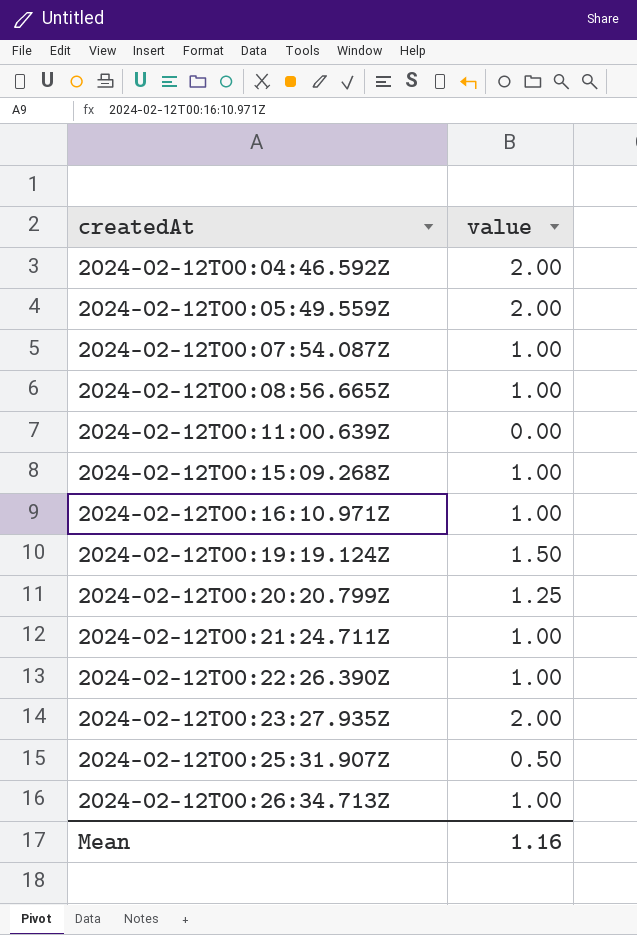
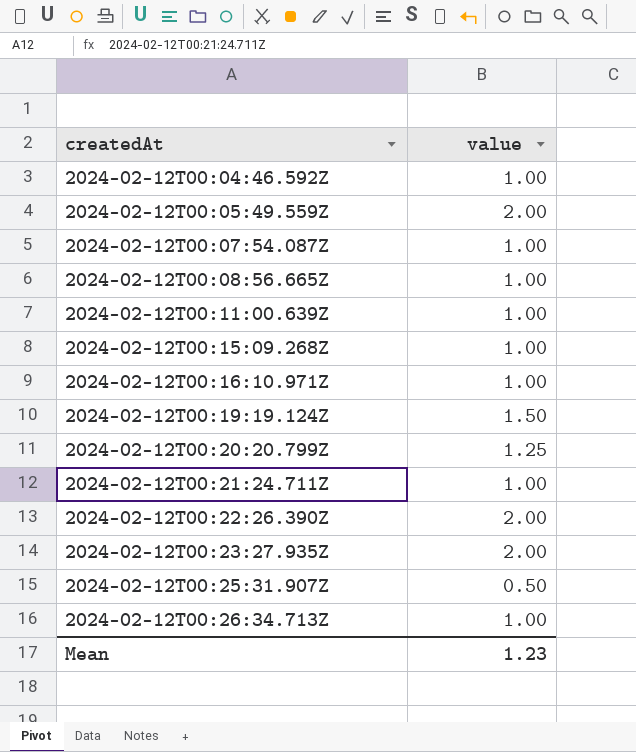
2024-02-12T00:04:46.592Z | value: 2.00 -> 1.00
2024-02-12T00:11:00.639Z | value: 0.00 -> 1.00
2024-02-12T00:22:26.390Z | value: 1.00 -> 2.00
Mean | value: 1.16 -> 1.23

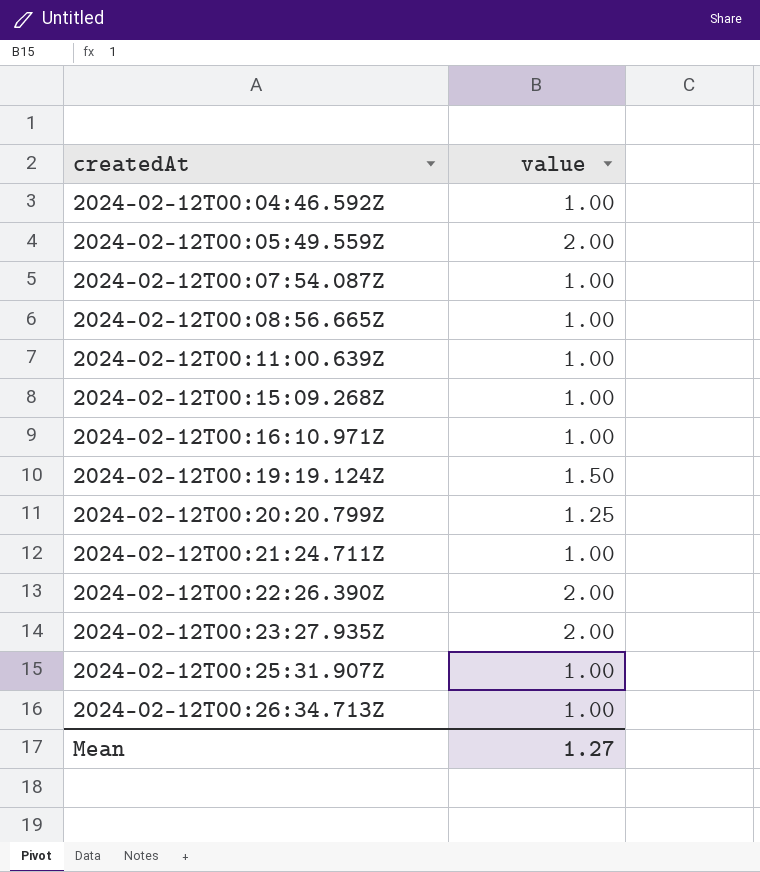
2024-02-12T00:25:31.907Z | value: 0.50 -> 1.00
Mean | value: 1.23 -> 1.27

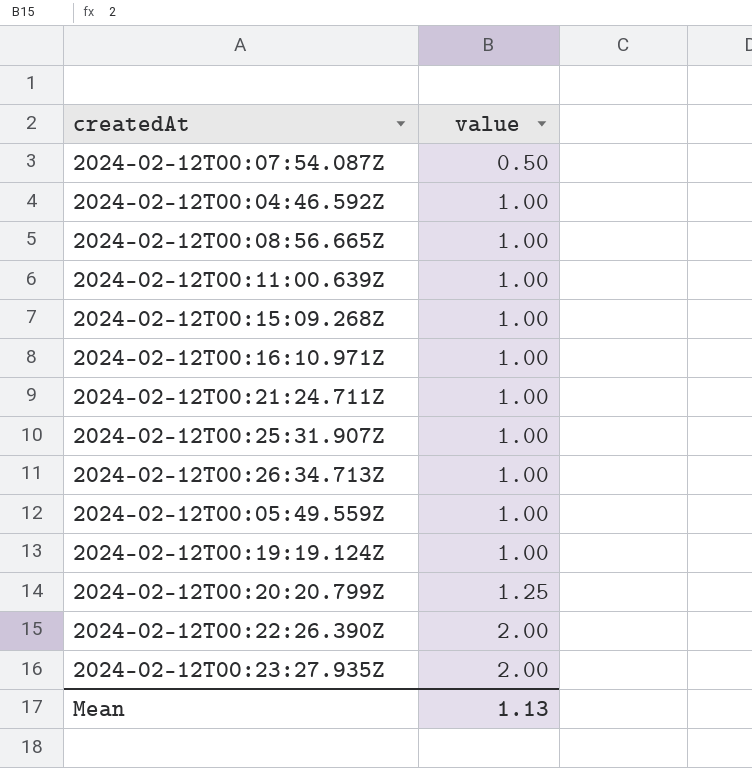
row order: createdAt ascending -> value ascending
2024-02-12T00:07:54.087Z | value: 1.00 -> 0.50
2024-02-12T00:05:49.559Z | value: 2.00 -> 1.00
2024-02-12T00:19:19.124Z | value: 1.50 -> 1.00
Mean | value: 1.27 -> 1.13

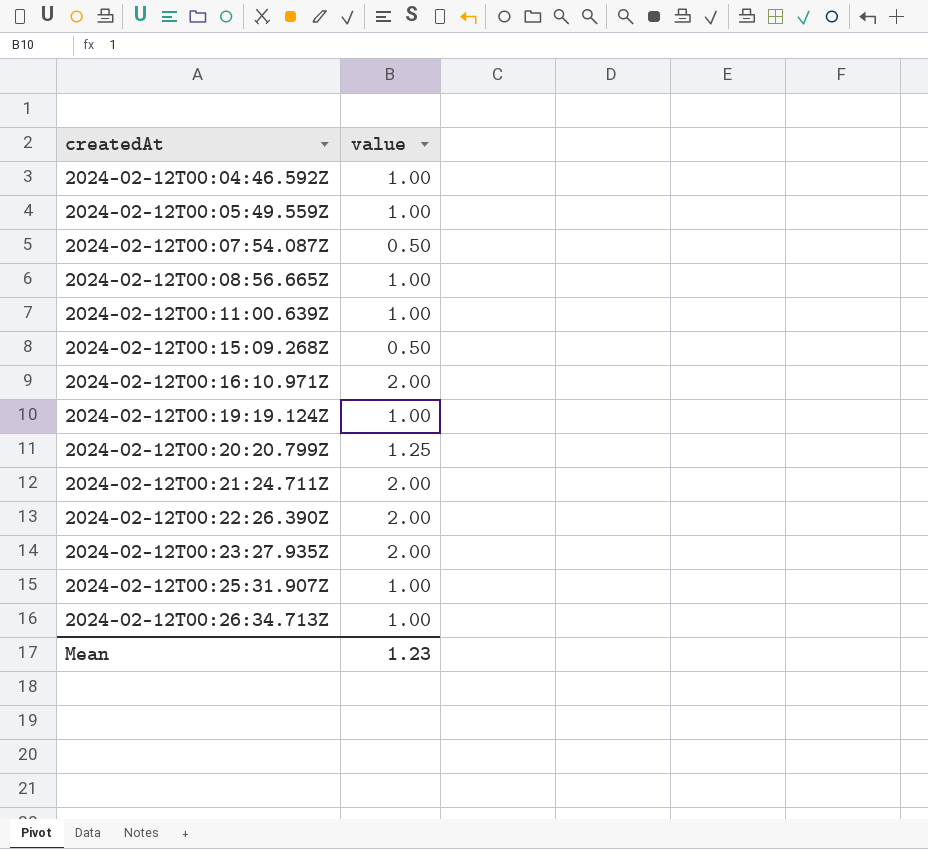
row order: value ascending -> createdAt ascending
2024-02-12T00:15:09.268Z | value: 1.00 -> 0.50
2024-02-12T00:16:10.971Z | value: 1.00 -> 2.00
2024-02-12T00:21:24.711Z | value: 1.00 -> 2.00
Mean | value: 1.13 -> 1.23

